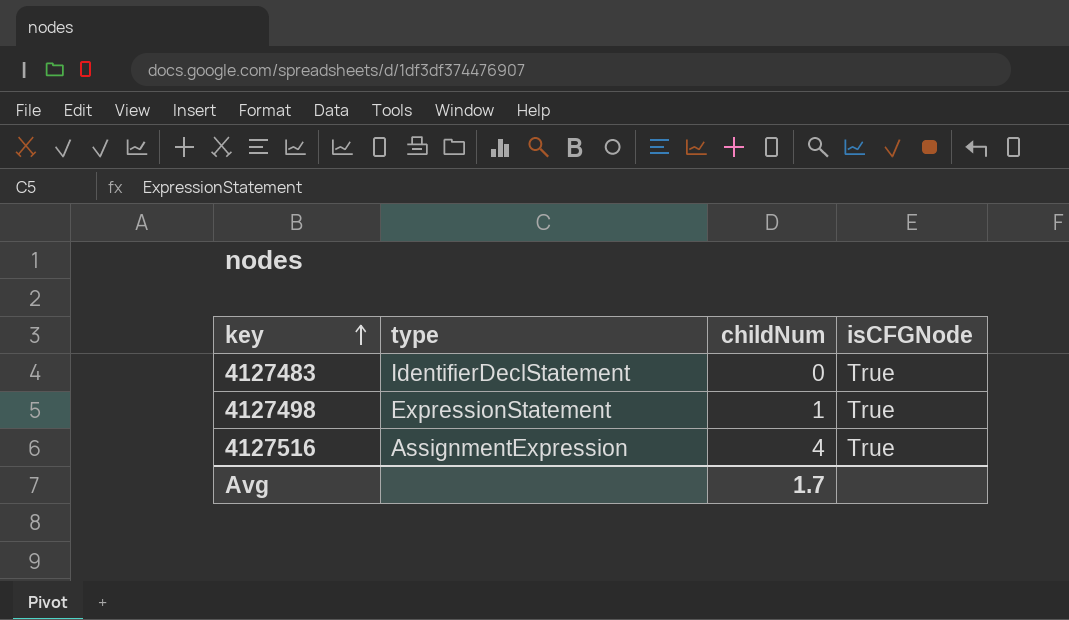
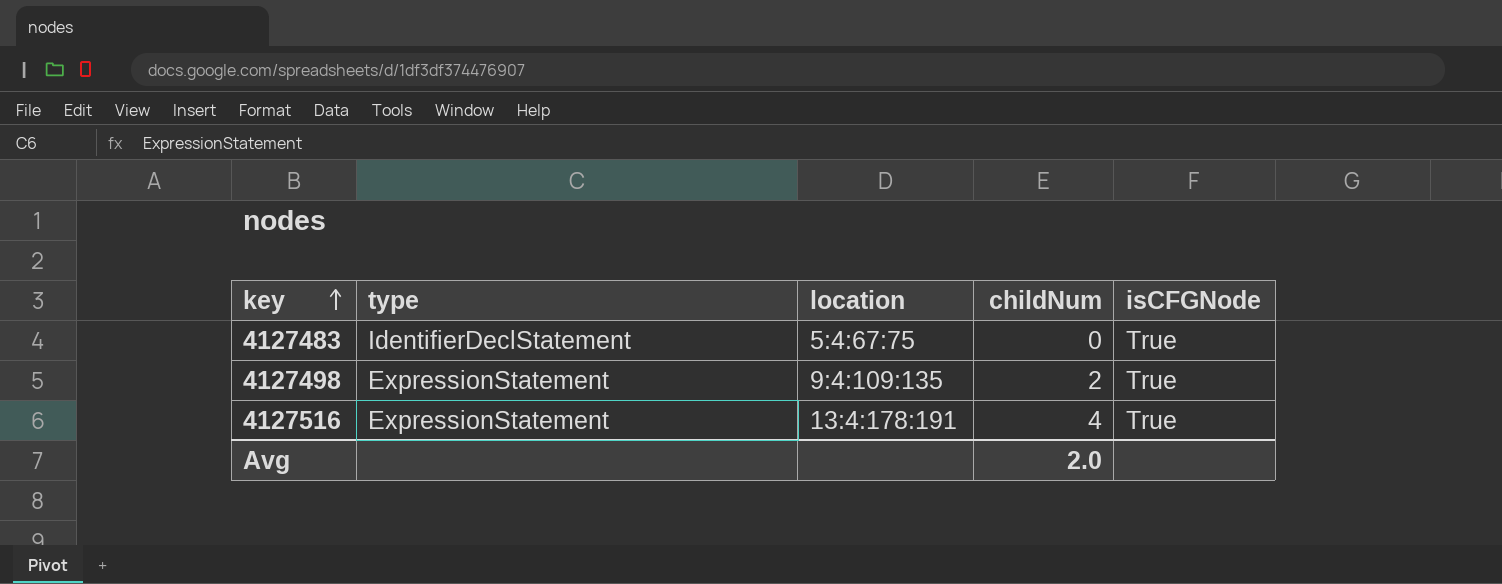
column location | position: none -> 3
4127498 | childNum: 1 -> 2
4127516 | type: AssignmentExpression -> ExpressionStatement
Avg | childNum: 1.7 -> 2.0

